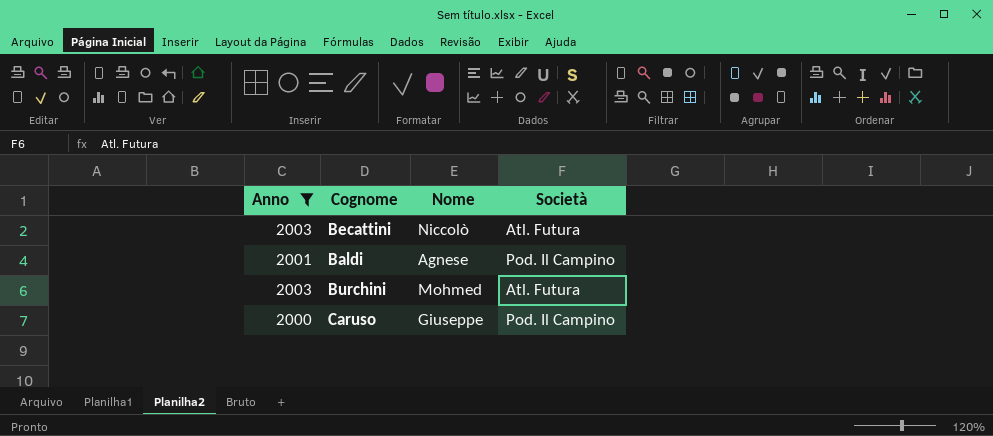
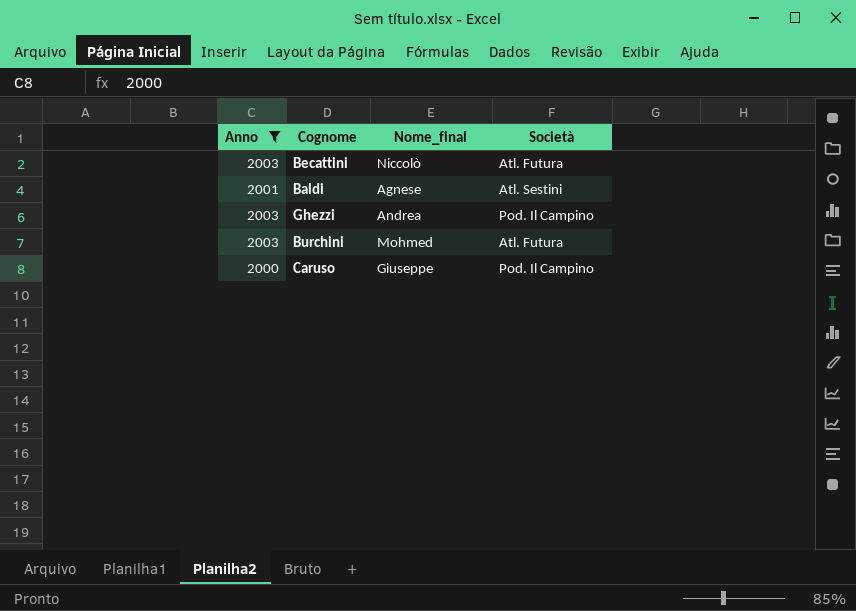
column name: Nome -> Nome_final
Baldi | Società: Pod. Il Campino -> Atl. Sestini
row Ghezzi: none -> 2003 | Andrea | Pod. Il Campino

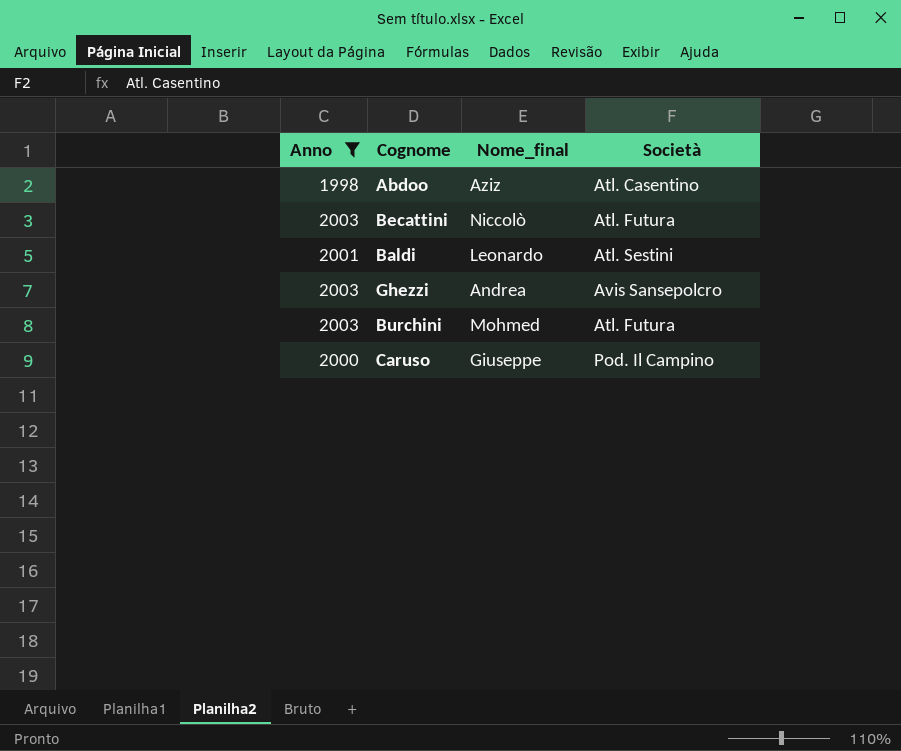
row Abdoo: none -> 1998 | Aziz | Atl. Casentino
Baldi | Nome_final: Agnese -> Leonardo
Ghezzi | Società: Pod. Il Campino -> Avis Sansepolcro

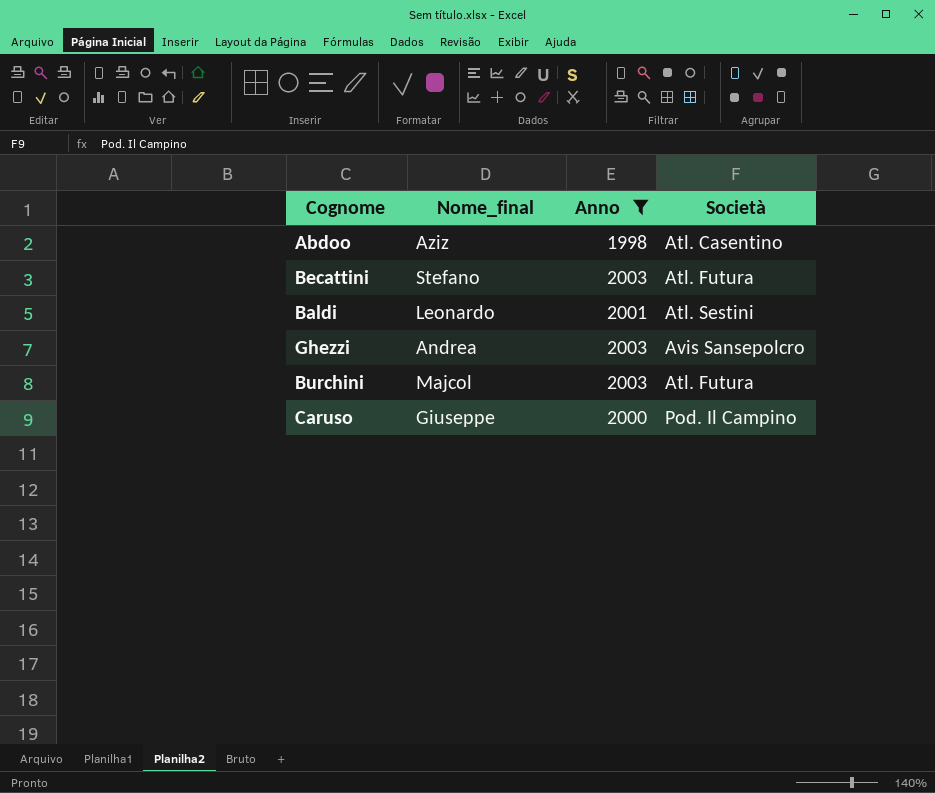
column Anno | position: 1 -> 3
Becattini | Nome_final: Niccolò -> Stefano
Burchini | Nome_final: Mohmed -> Majcol

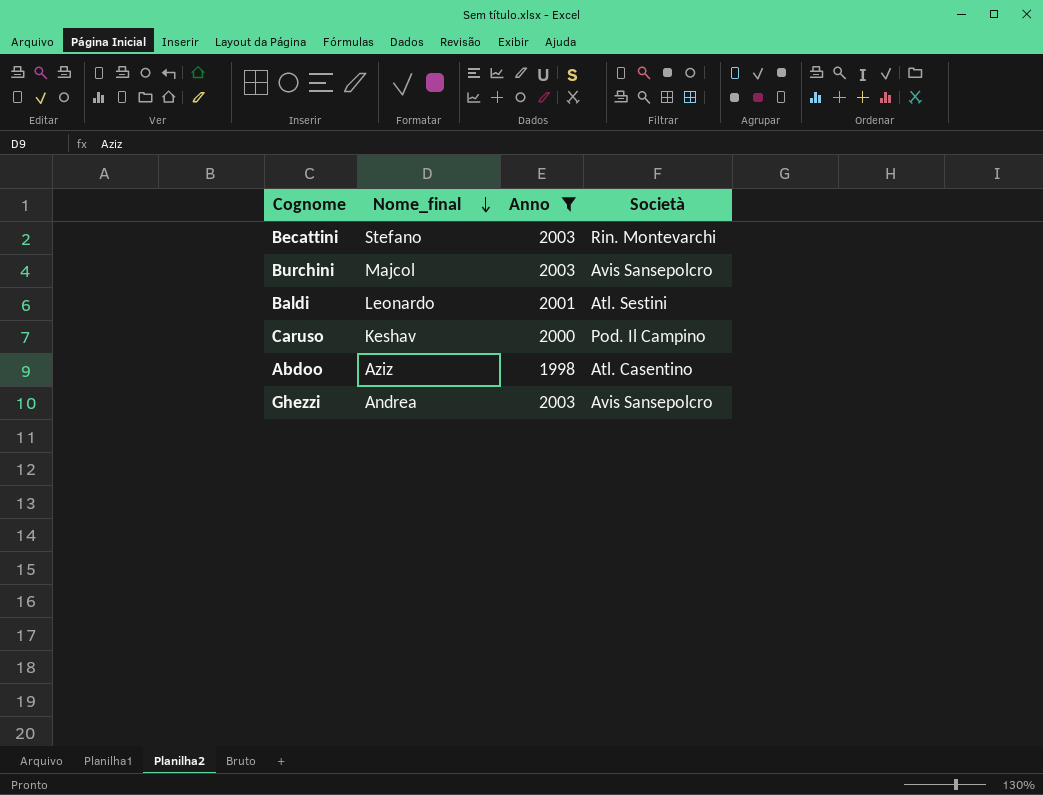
row order: none -> Nome_final descending
Becattini | Società: Atl. Futura -> Rin. Montevarchi
Burchini | Società: Atl. Futura -> Avis Sansepolcro
Caruso | Nome_final: Giuseppe -> Keshav

